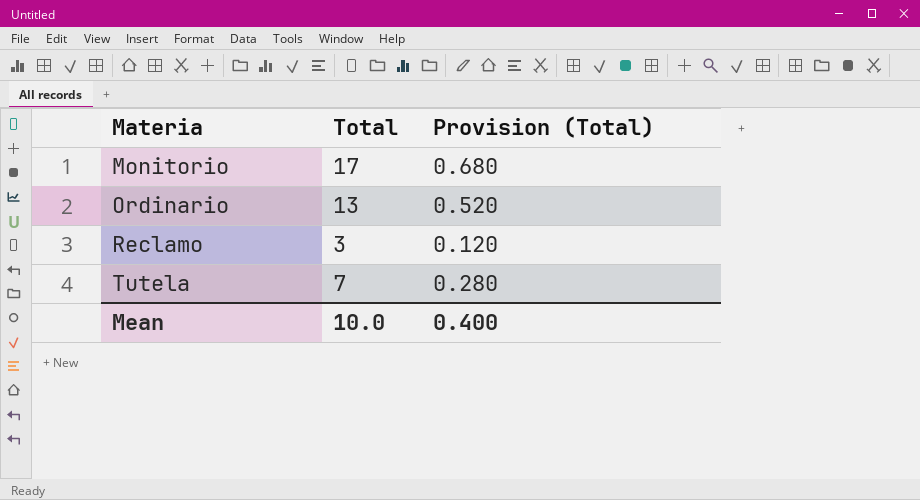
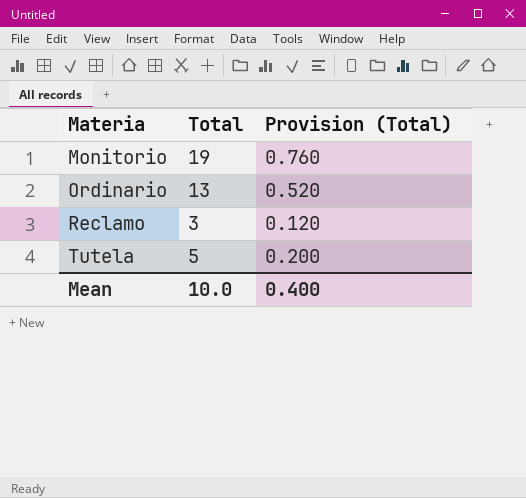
Monitorio | Total: 17 -> 19
Monitorio | Provision (Total): 0.680 -> 0.760
Tutela | Total: 7 -> 5
Tutela | Provision (Total): 0.280 -> 0.200

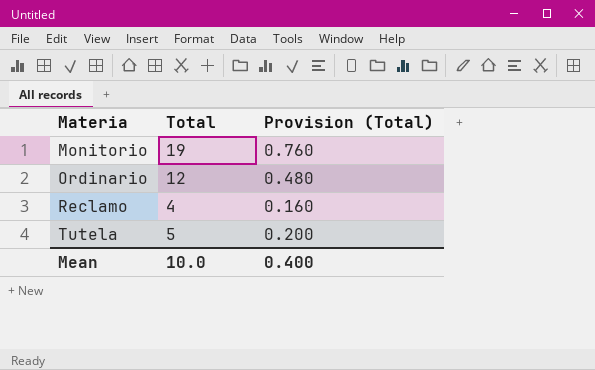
Ordinario | Total: 13 -> 12
Ordinario | Provision (Total): 0.520 -> 0.480
Reclamo | Total: 3 -> 4
Reclamo | Provision (Total): 0.120 -> 0.160

